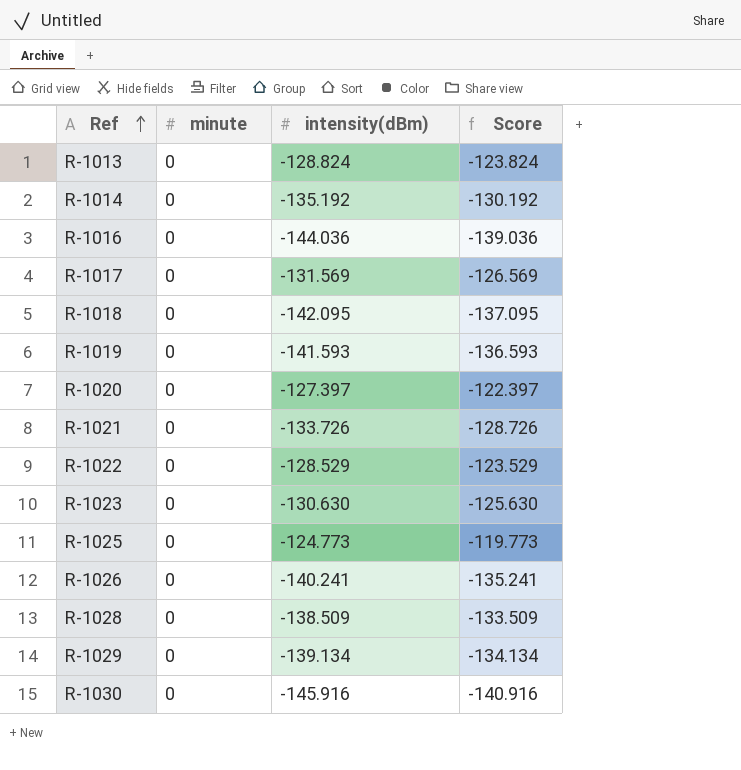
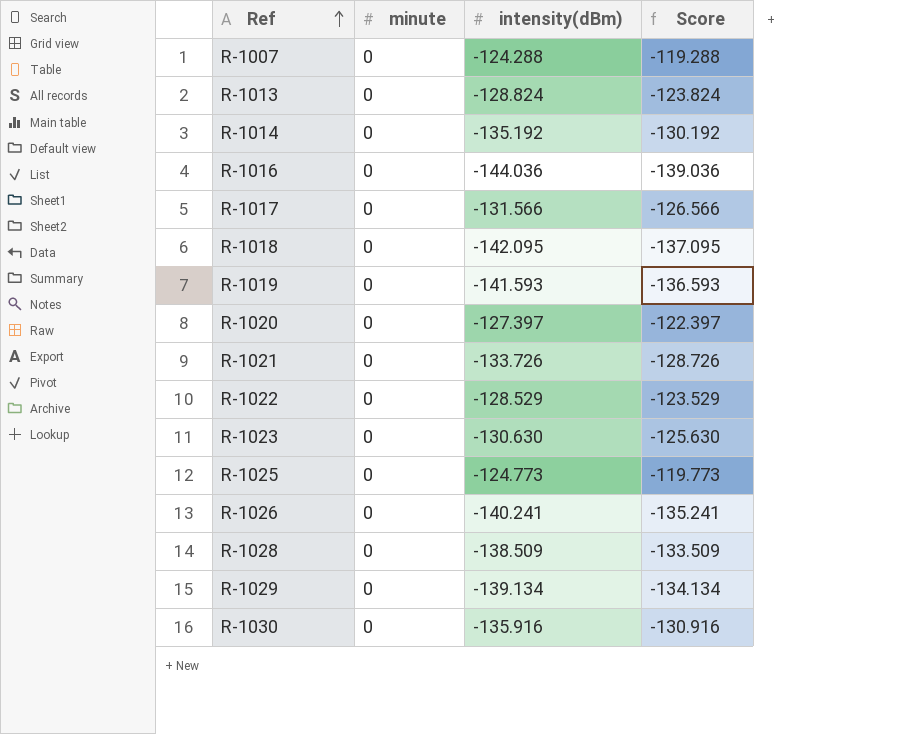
row R-1007: none -> 0 | -124.288 | -119.288
R-1017 | intensity(dBm): -131.569 -> -131.566
R-1017 | Score: -126.569 -> -126.566
R-1030 | intensity(dBm): -145.916 -> -135.916
R-1030 | Score: -140.916 -> -130.916

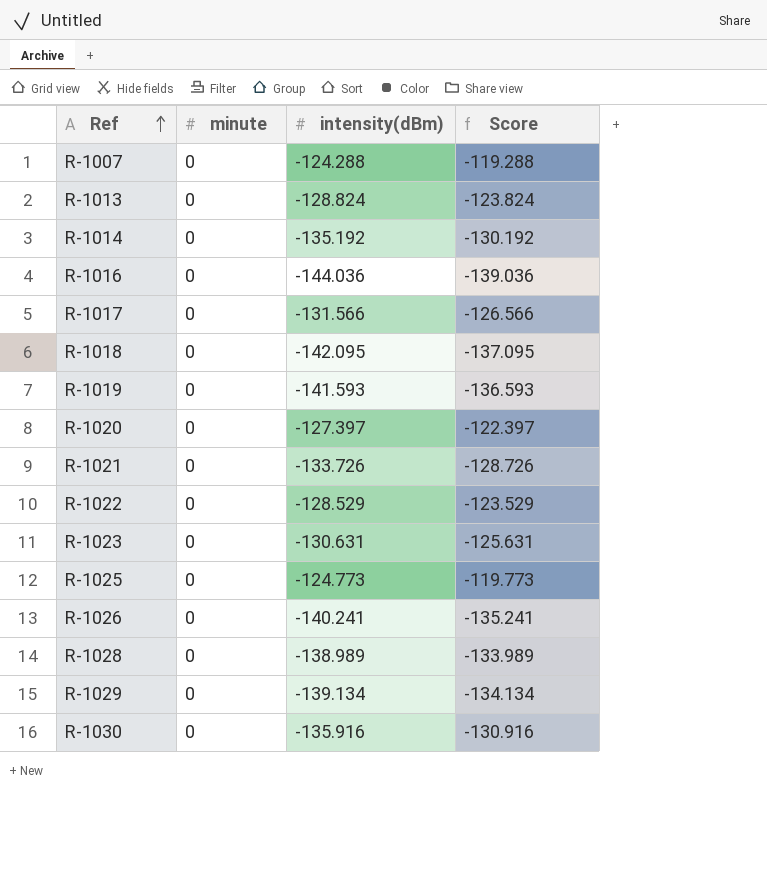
R-1023 | intensity(dBm): -130.630 -> -130.631
R-1023 | Score: -125.630 -> -125.631
R-1028 | intensity(dBm): -138.509 -> -138.989
R-1028 | Score: -133.509 -> -133.989

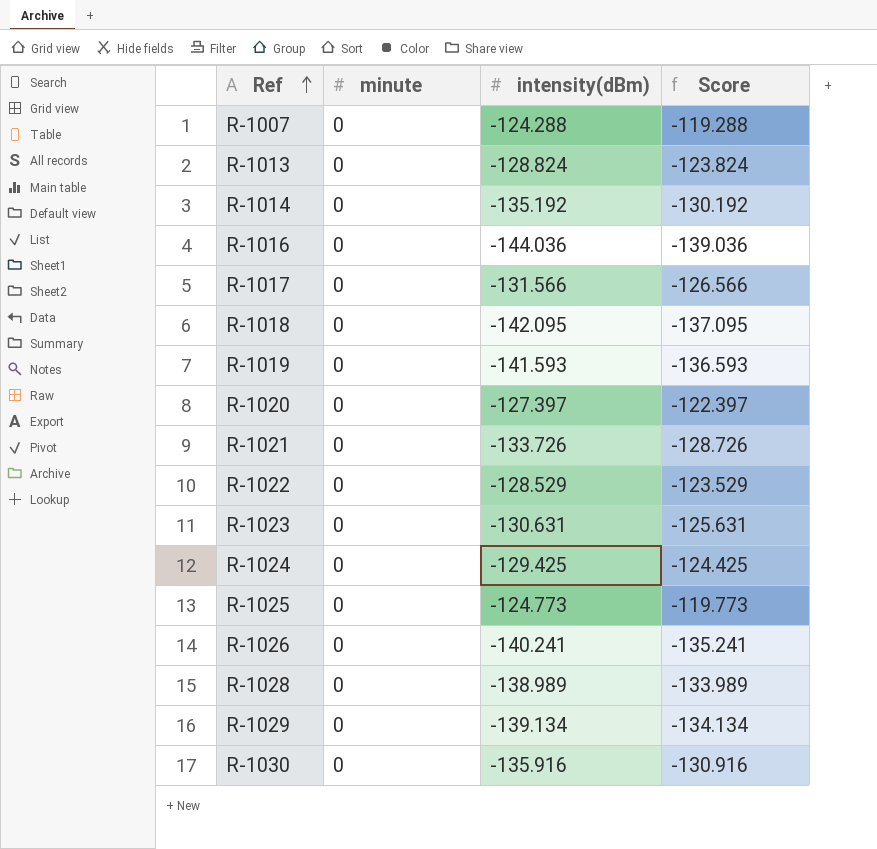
row R-1024: none -> 0 | -129.425 | -124.425

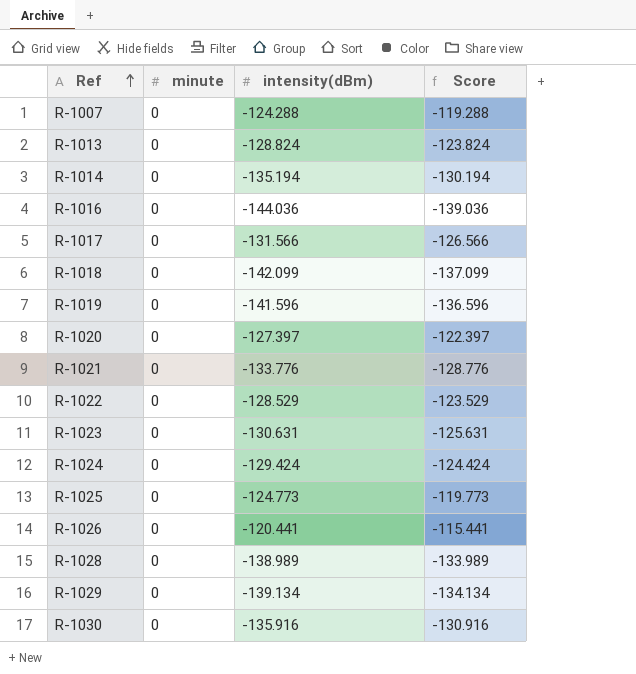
R-1014 | intensity(dBm): -135.192 -> -135.194
R-1014 | Score: -130.192 -> -130.194
R-1018 | intensity(dBm): -142.095 -> -142.099
R-1018 | Score: -137.095 -> -137.099
R-1019 | intensity(dBm): -141.593 -> -141.596
R-1019 | Score: -136.593 -> -136.596
R-1021 | intensity(dBm): -133.726 -> -133.776
R-1021 | Score: -128.726 -> -128.776
R-1024 | intensity(dBm): -129.425 -> -129.424
R-1024 | Score: -124.425 -> -124.424
R-1026 | intensity(dBm): -140.241 -> -120.441
R-1026 | Score: -135.241 -> -115.441

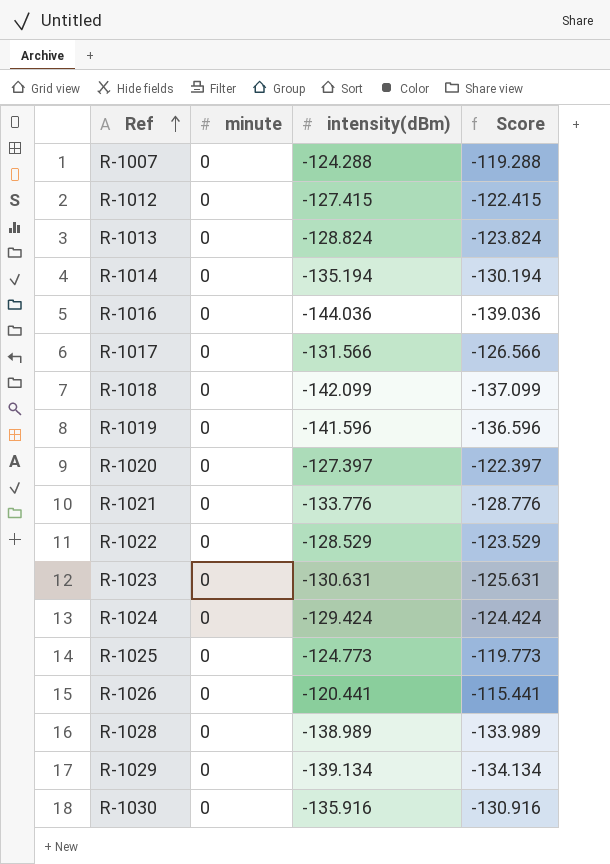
row R-1012: none -> 0 | -127.415 | -122.415

